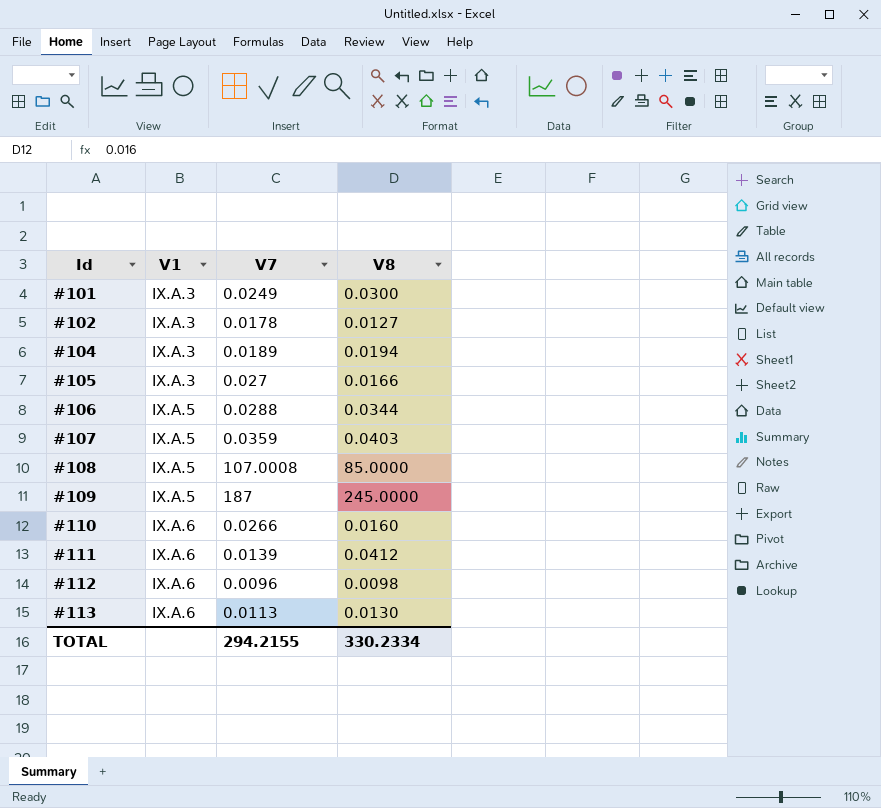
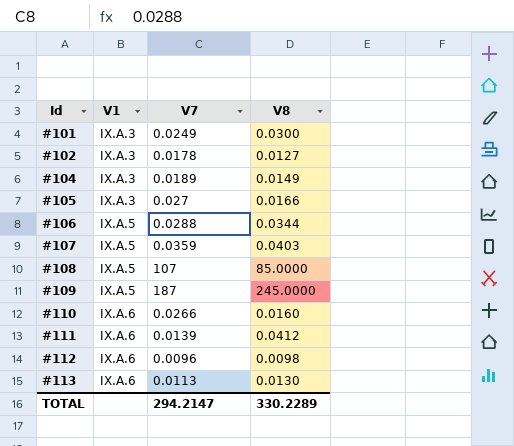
#104 | V8: 0.0194 -> 0.0149
#108 | V7: 107.0008 -> 107
TOTAL | V7: 294.2155 -> 294.2147
TOTAL | V8: 330.2334 -> 330.2289

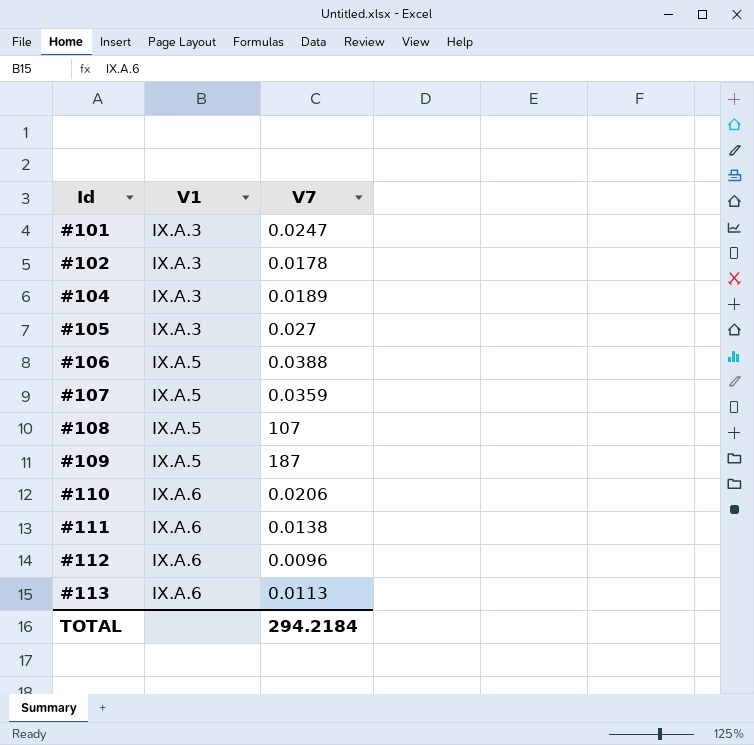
column V8 | position: 4 -> none
#101 | V7: 0.0249 -> 0.0247
#106 | V7: 0.0288 -> 0.0388
#110 | V7: 0.0266 -> 0.0206
#111 | V7: 0.0139 -> 0.0138
TOTAL | V7: 294.2147 -> 294.2184

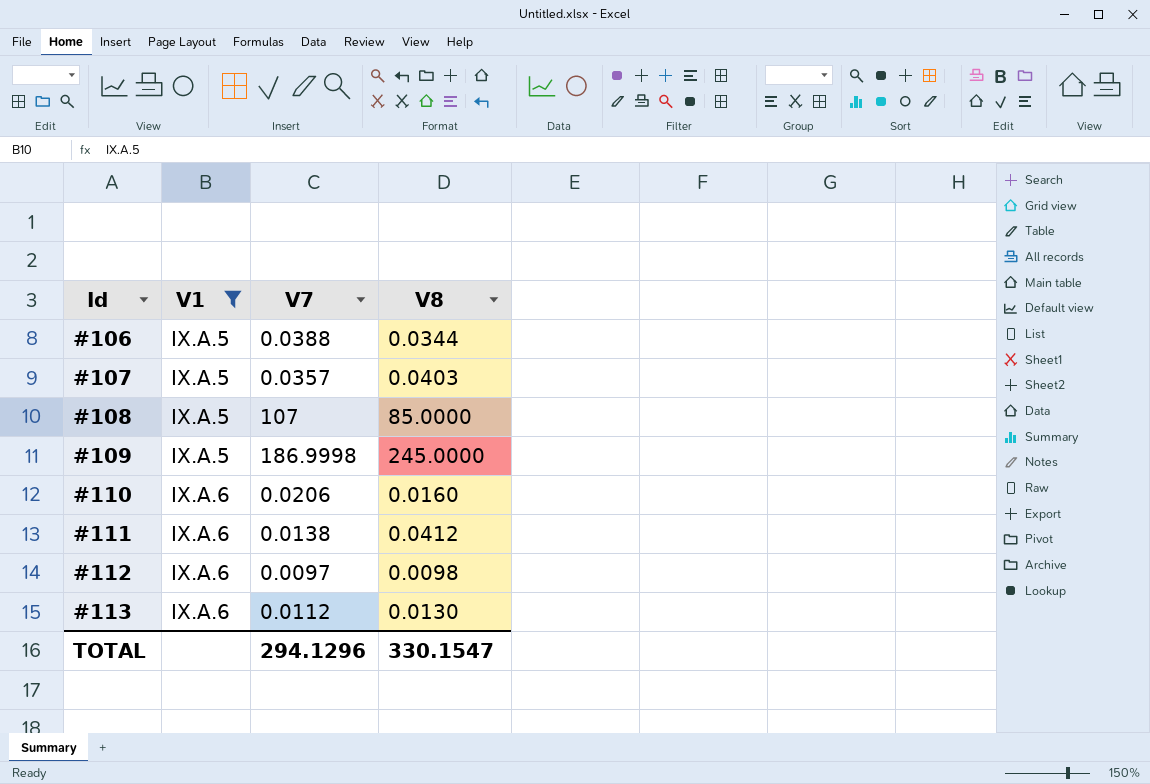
filter: none -> V1 != IX.A.3
column V8 | position: none -> 4
#107 | V7: 0.0359 -> 0.0357
#109 | V7: 187 -> 186.9998
#112 | V7: 0.0096 -> 0.0097
#113 | V7: 0.0113 -> 0.0112
TOTAL | V7: 294.2184 -> 294.1296

